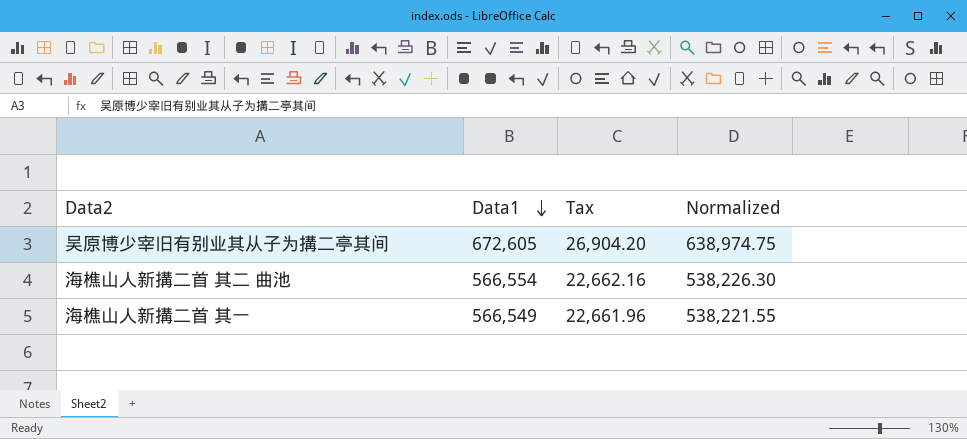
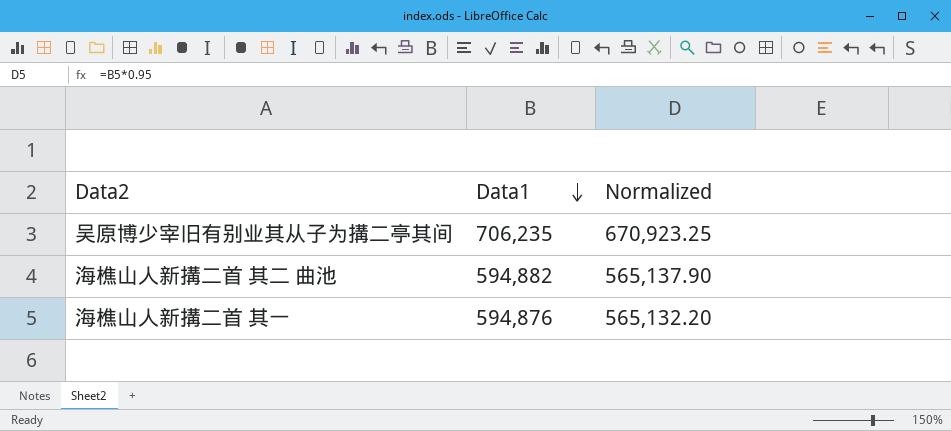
column Tax | formula: [Data1] * 0.04 -> none
吴原博少宰旧有别业其从子为搆二亭其间 | Data1: 672,605 -> 706,235
吴原博少宰旧有别业其从子为搆二亭其间 | Normalized: 638,974.75 -> 670,923.25
海樵山人新搆二首 其二 曲池 | Data1: 566,554 -> 594,882
海樵山人新搆二首 其二 曲池 | Normalized: 538,226.30 -> 565,137.90
海樵山人新搆二首 其一 | Data1: 566,549 -> 594,876
海樵山人新搆二首 其一 | Normalized: 538,221.55 -> 565,132.20

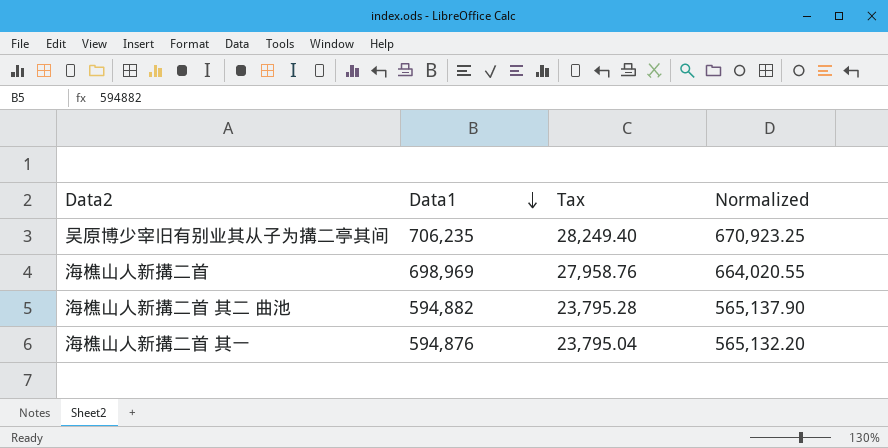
column Tax | formula: none -> [Data1] * 0.04
row 海樵山人新搆二首: none -> 698,969 | 27,958.76 | 664,020.55

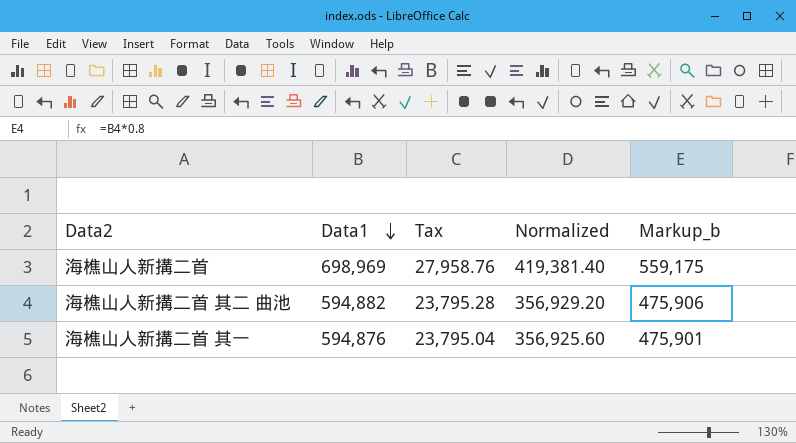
column Normalized | formula: [Data1] * 0.95 -> [Data1] * 0.6
column Markup_b | formula: none -> [Data1] * 0.8
row 吴原博少宰旧有别业其从子为搆二亭其间: 706,235 | 28,249.40 | 670,923.25 -> none

